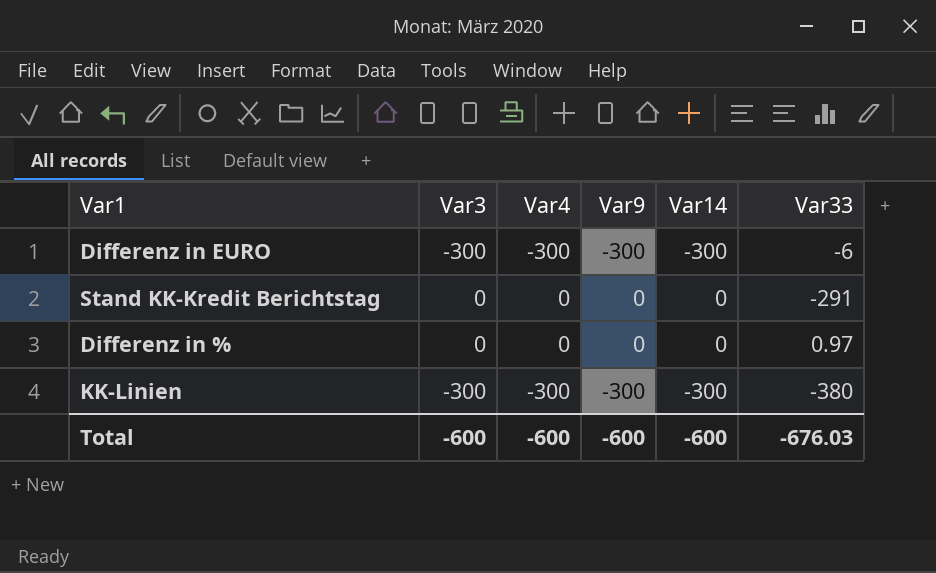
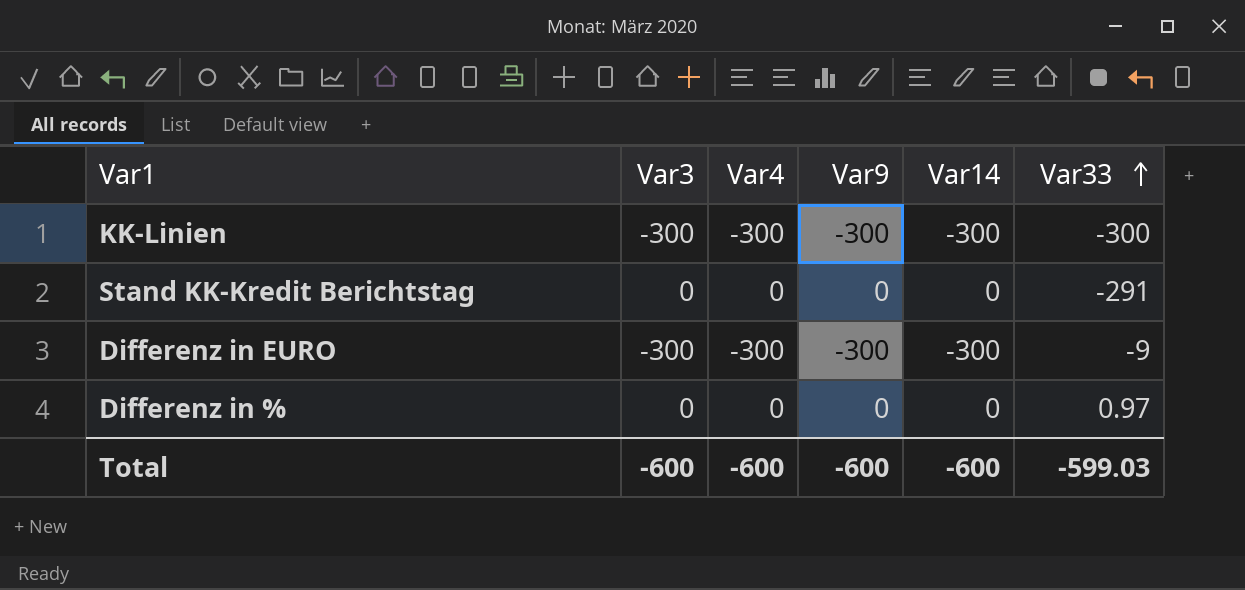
row order: none -> Var33 ascending
KK-Linien | Var33: -380 -> -300
Differenz in EURO | Var33: -6 -> -9
Total | Var33: -676.03 -> -599.03

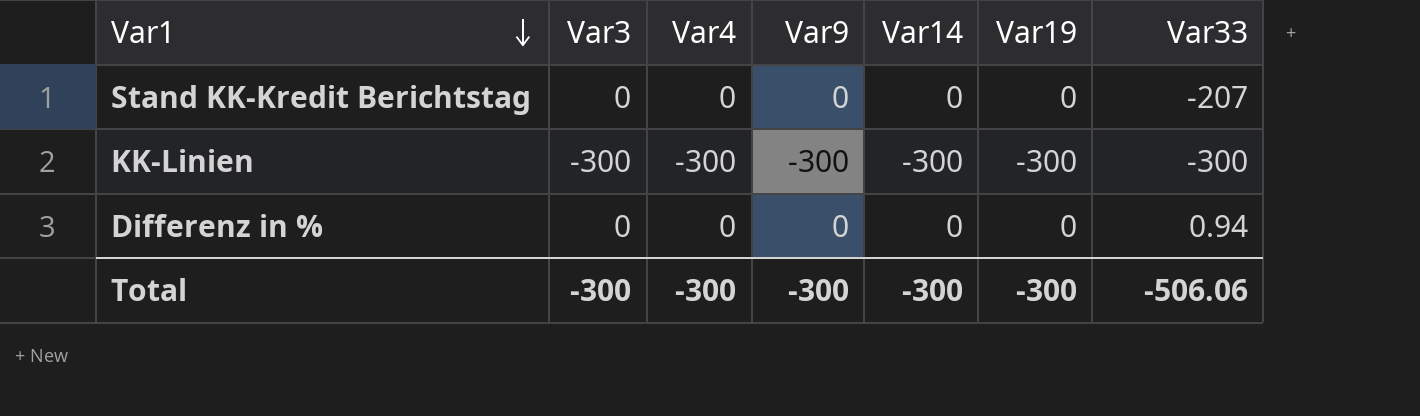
row order: Var33 ascending -> Var1 descending
column Var19 | position: none -> 6
row Differenz in EURO: -300 | -300 | -300 | -300 | -9 -> none
Stand KK-Kredit Berichtstag | Var33: -291 -> -207
Differenz in % | Var33: 0.97 -> 0.94
Total | Var3: -600 -> -300
Total | Var4: -600 -> -300
Total | Var9: -600 -> -300
Total | Var14: -600 -> -300
Total | Var33: -599.03 -> -506.06

